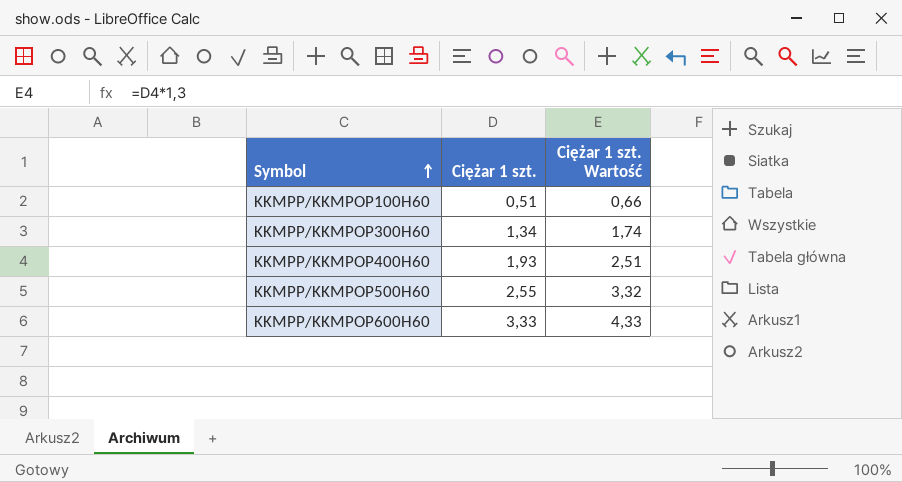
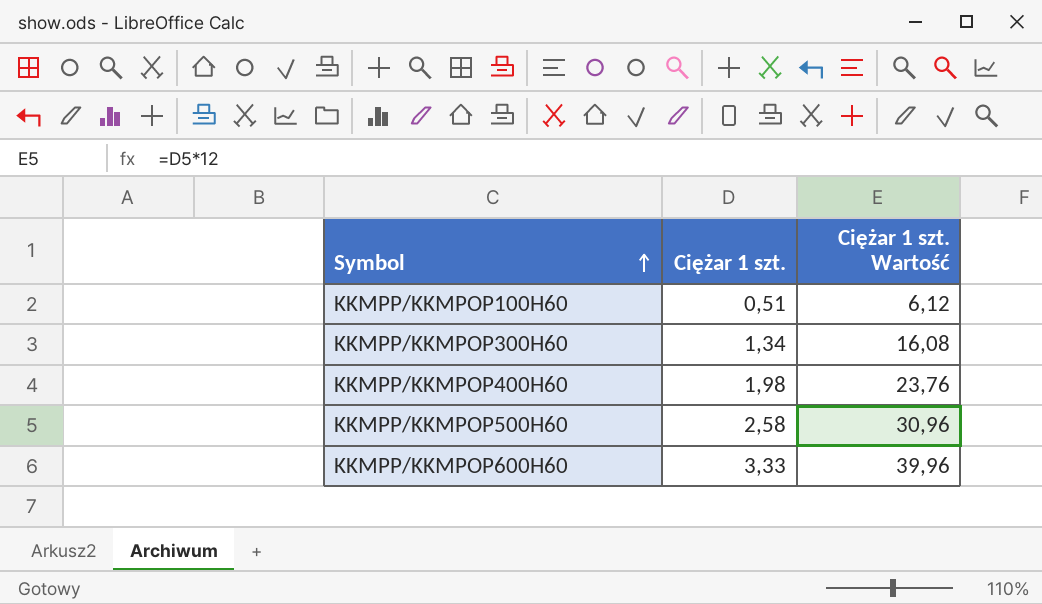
column Ciężar 1 szt. Wartość | formula: [Ciężar 1 szt.] * 1,3 -> [Ciężar 1 szt.] * 12
KKMPP/KKMPOP400H60 | Ciężar 1 szt.: 1,93 -> 1,98
KKMPP/KKMPOP500H60 | Ciężar 1 szt.: 2,55 -> 2,58

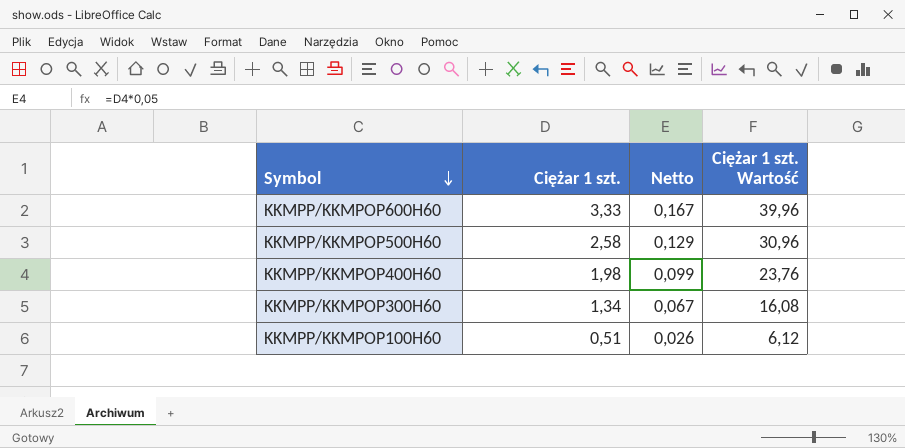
row order: Symbol ascending -> Symbol descending
column Netto | formula: none -> [Ciężar 1 szt.] * 0,05

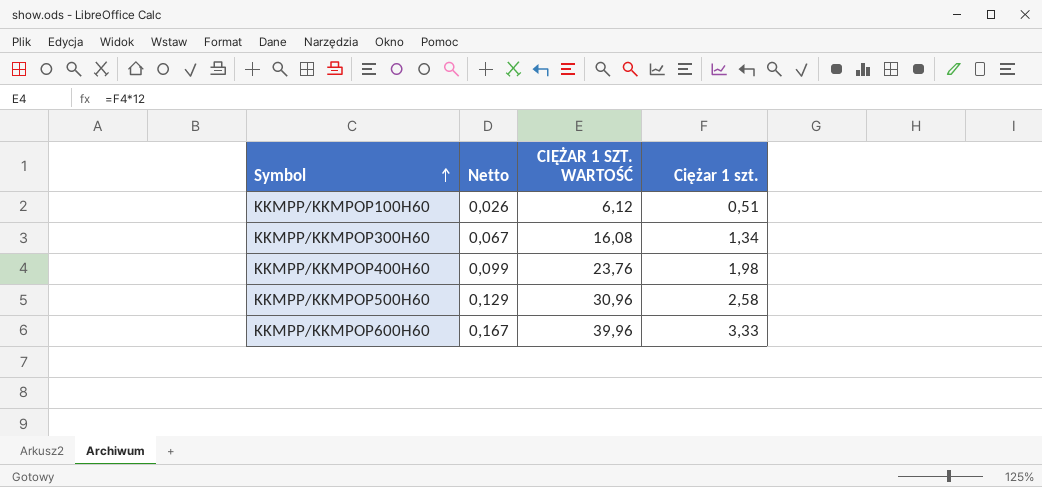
row order: Symbol descending -> Symbol ascending
column name: Ciężar 1 szt. Wartość -> CIĘŻAR 1 SZT. WARTOŚĆ
column Ciężar 1 szt. | position: 2 -> 4

